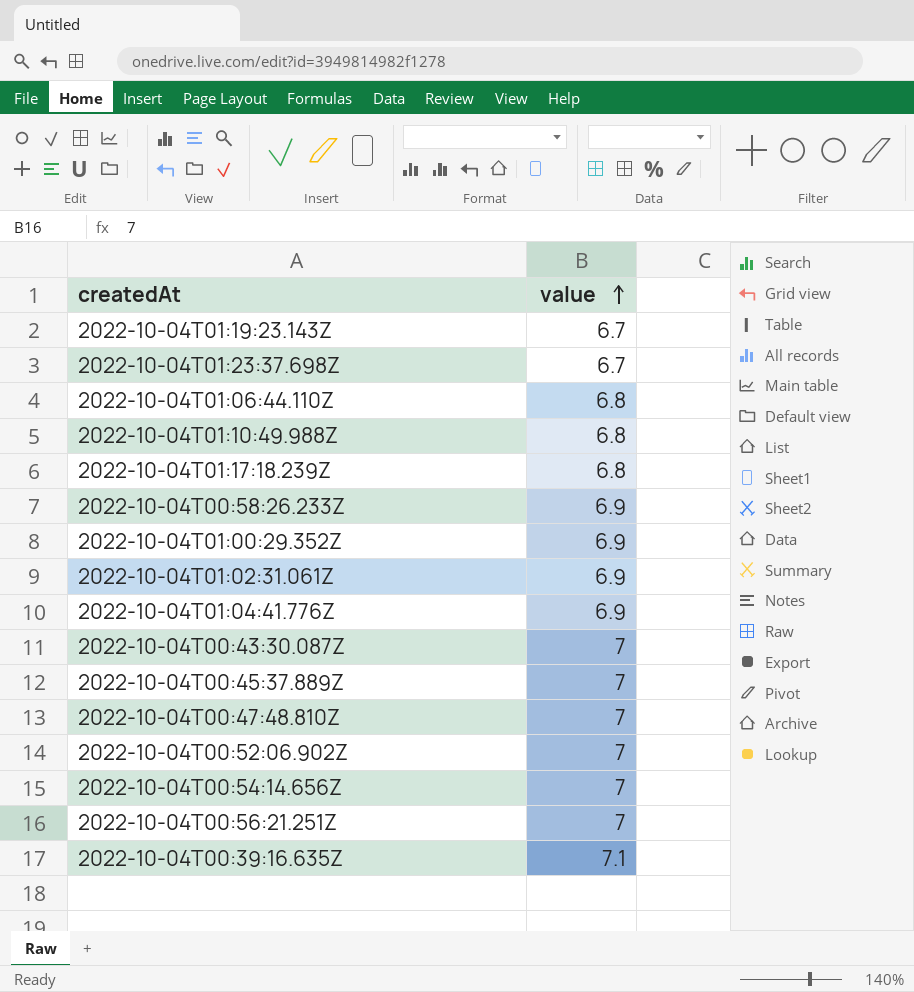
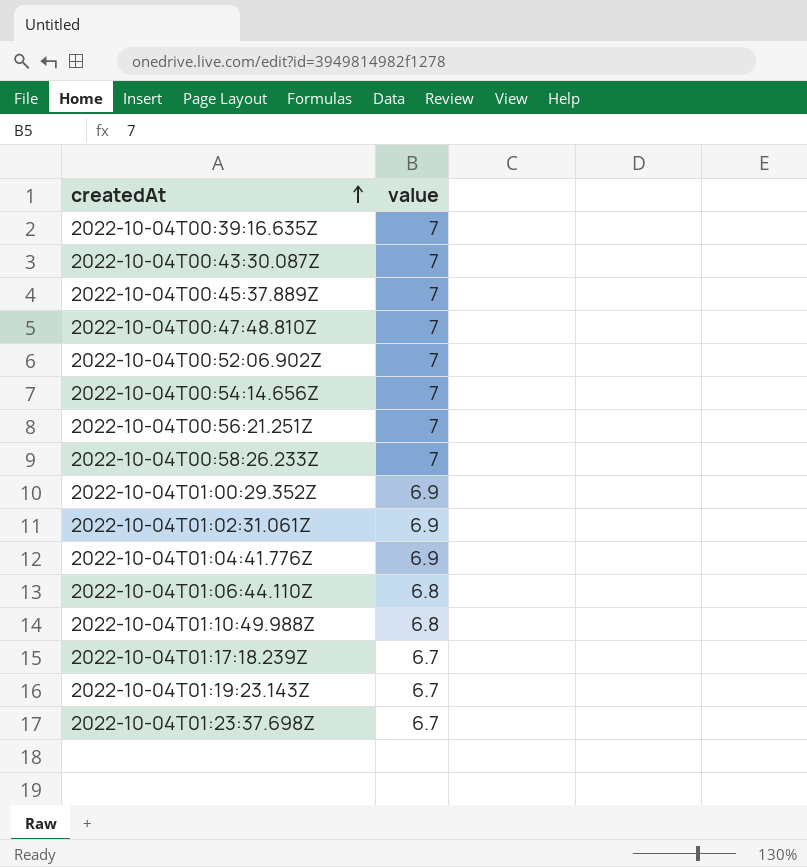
row order: value ascending -> createdAt ascending
2022-10-04T00:39:16.635Z | value: 7.1 -> 7
2022-10-04T00:58:26.233Z | value: 6.9 -> 7
2022-10-04T01:17:18.239Z | value: 6.8 -> 6.7

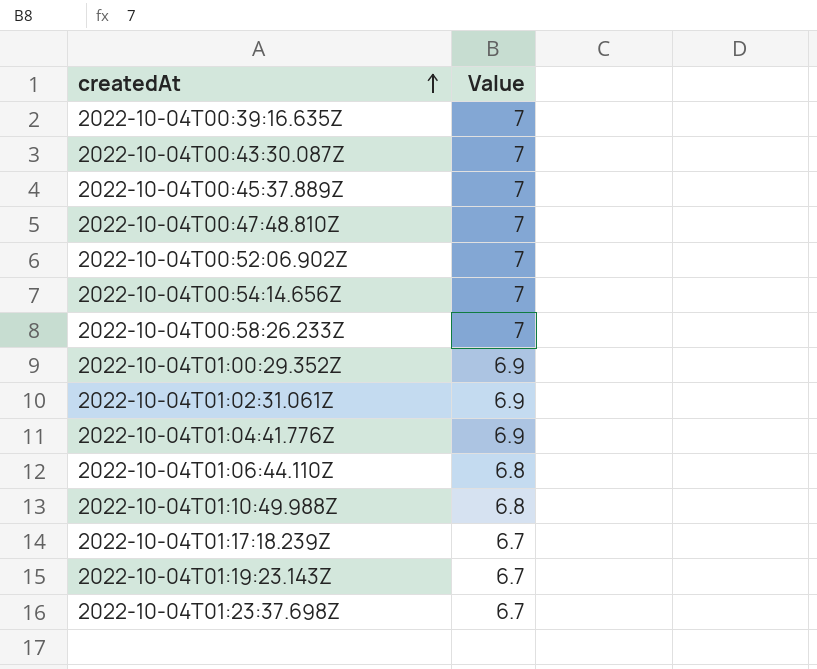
column name: value -> Value
row 2022-10-04T00:56:21.251Z: 7 -> none

